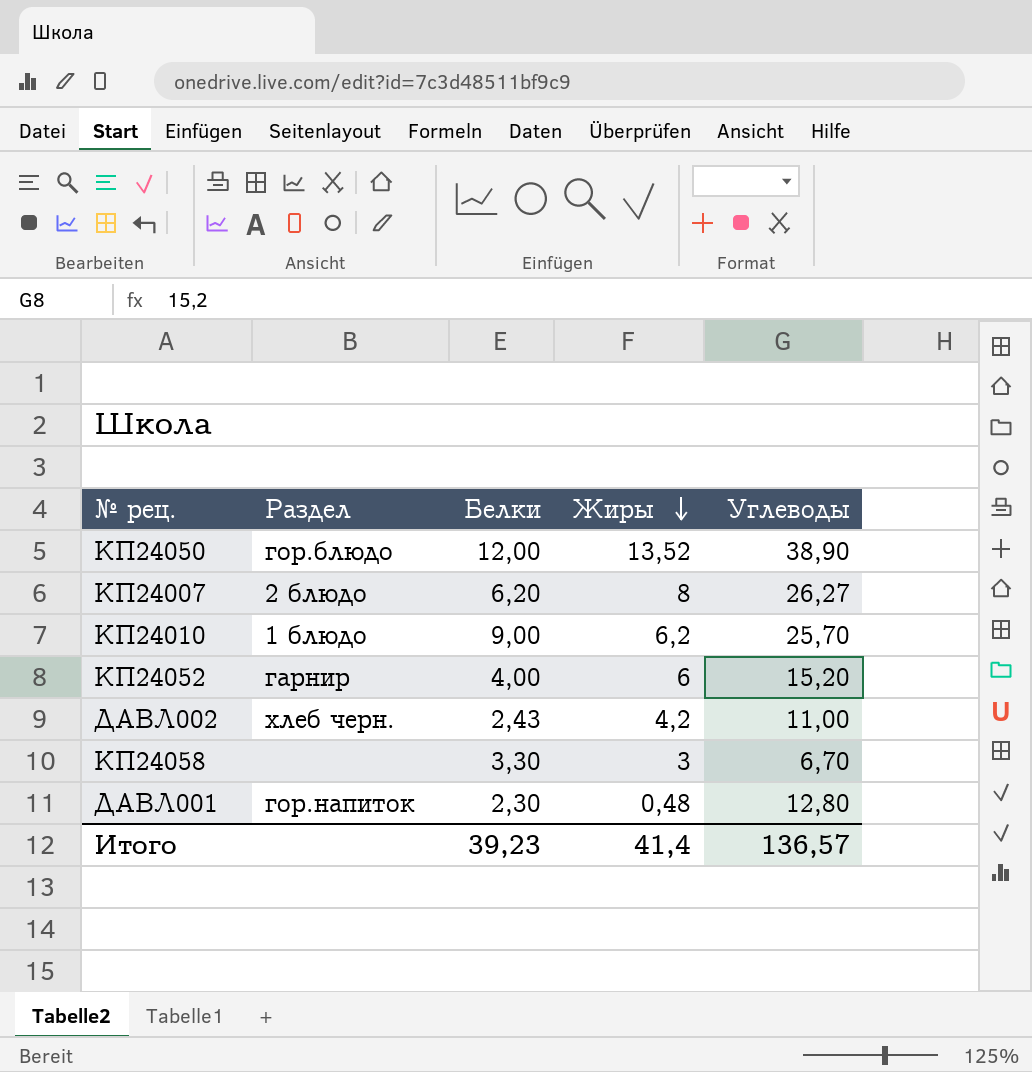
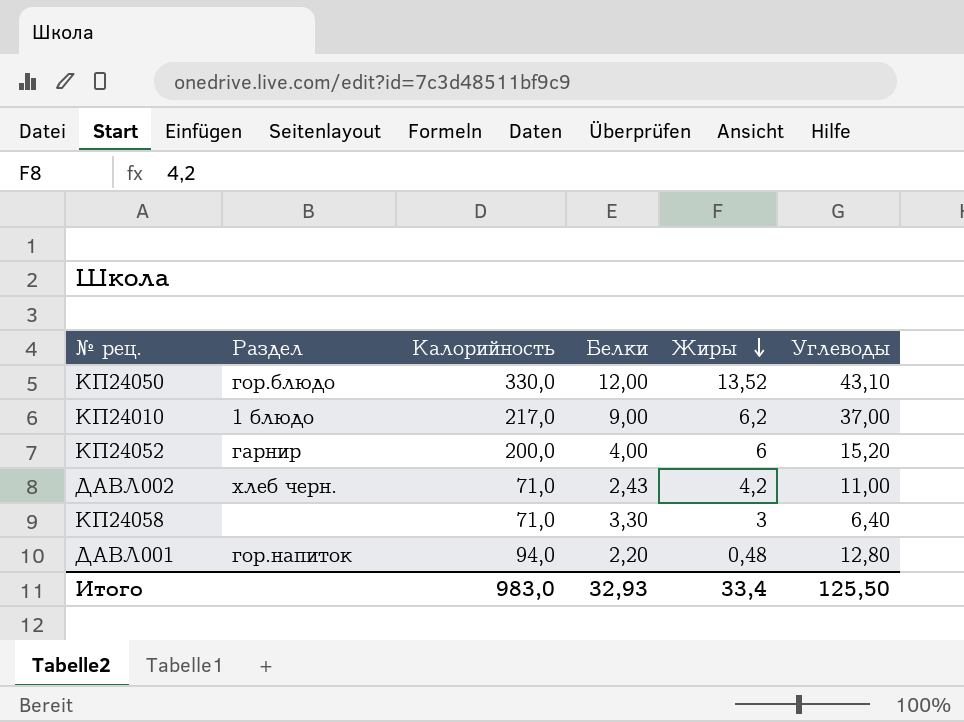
column Калорийность | position: none -> 3
row КП24007: 2 блюдо | 6,20 | 8 | 26,27 -> none
КП24050 | Углеводы: 38,90 -> 43,10
КП24010 | Углеводы: 25,70 -> 37,00
КП24058 | Углеводы: 6,70 -> 6,40
ДАВЛ001 | Белки: 2,30 -> 2,20
Итого | Белки: 39,23 -> 32,93
Итого | Жиры: 41,4 -> 33,4
Итого | Углеводы: 136,57 -> 125,50

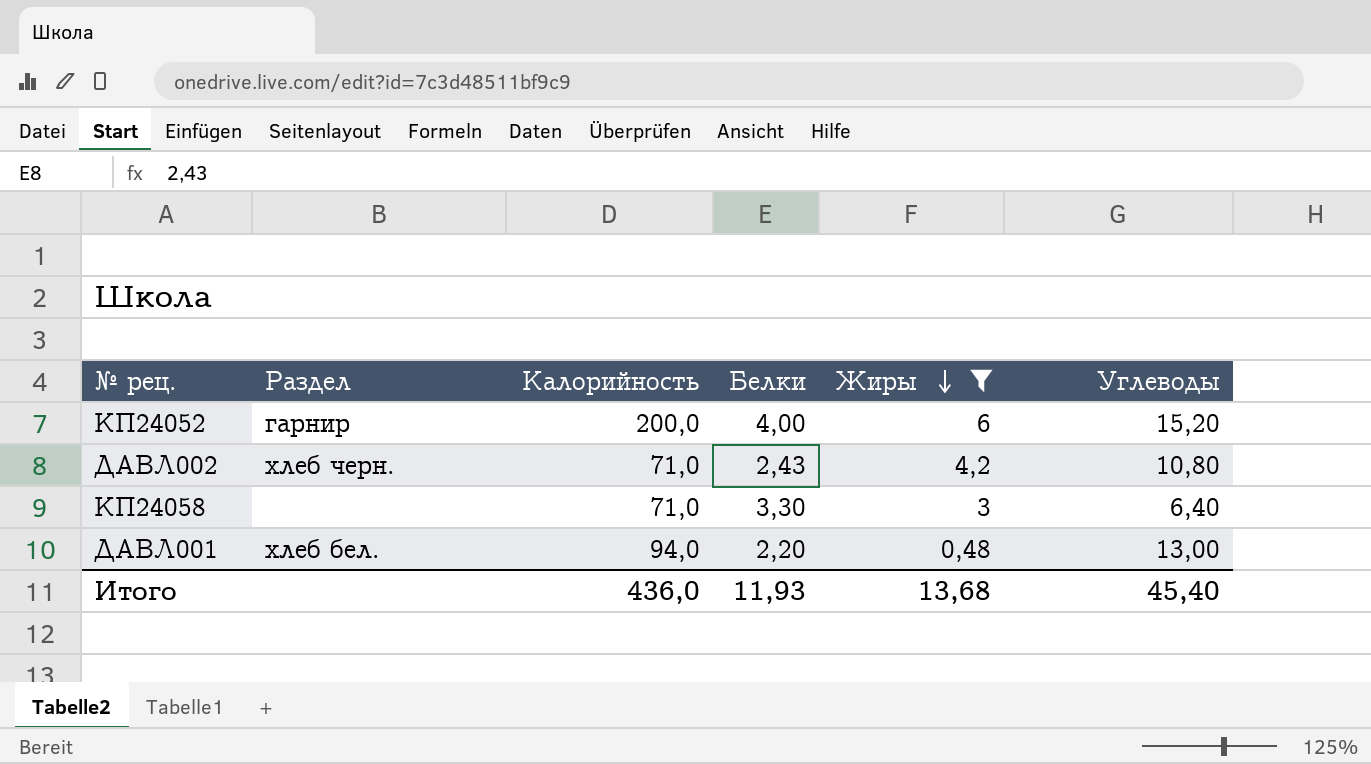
filter: none -> Жиры <= 6
ДАВЛ002 | Углеводы: 11,00 -> 10,80
ДАВЛ001 | Раздел: гор.напиток -> хлеб бел.
ДАВЛ001 | Углеводы: 12,80 -> 13,00
Итого | Калорийность: 983,0 -> 436,0
Итого | Белки: 32,93 -> 11,93
Итого | Жиры: 33,4 -> 13,68
Итого | Углеводы: 125,50 -> 45,40

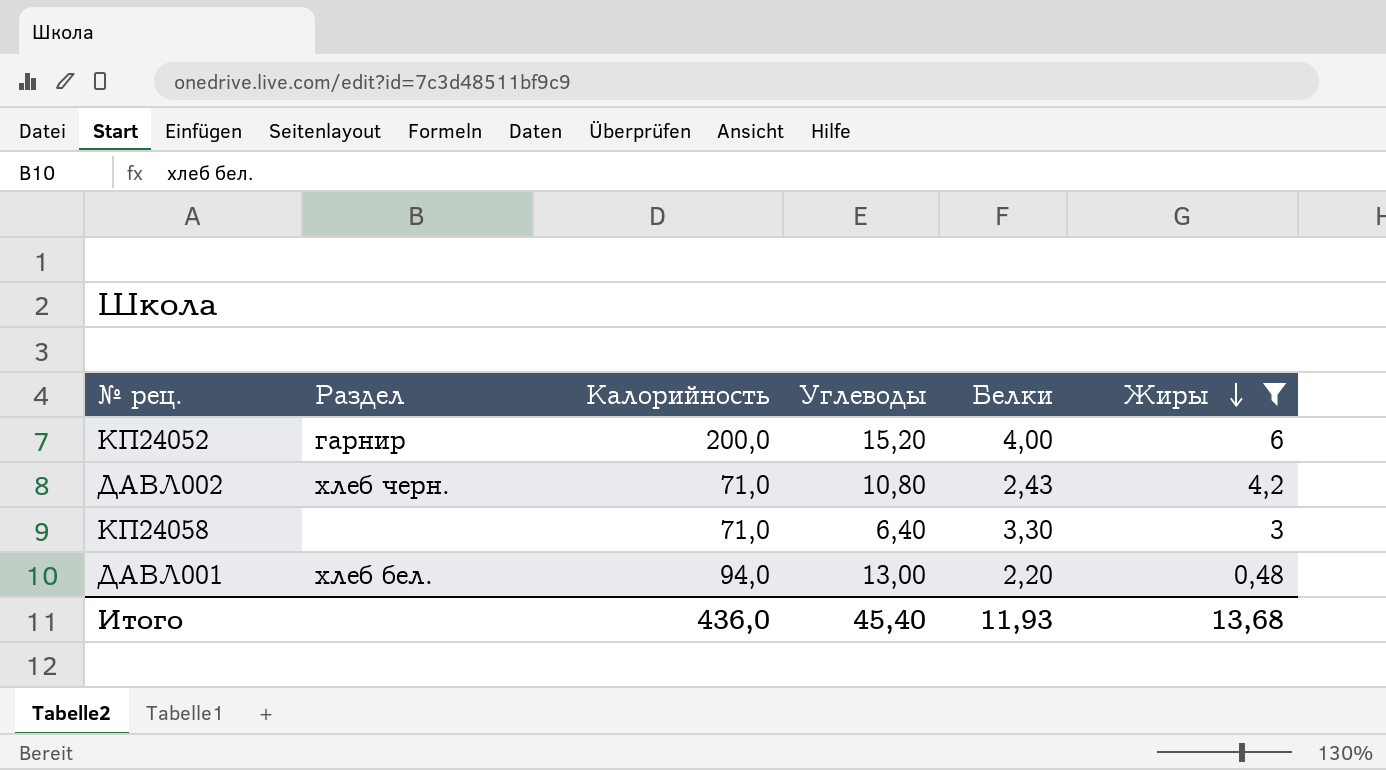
column Углеводы | position: 6 -> 4

